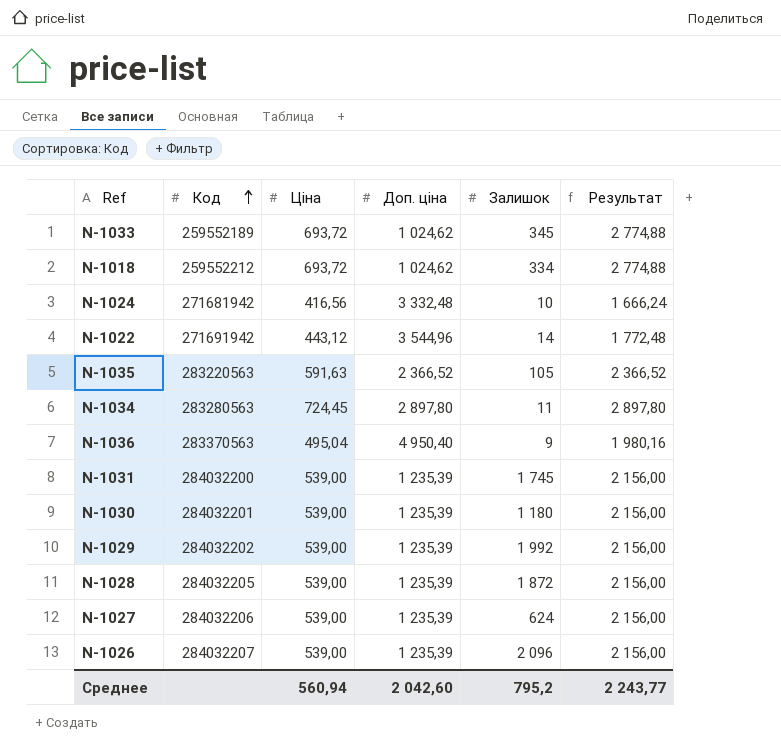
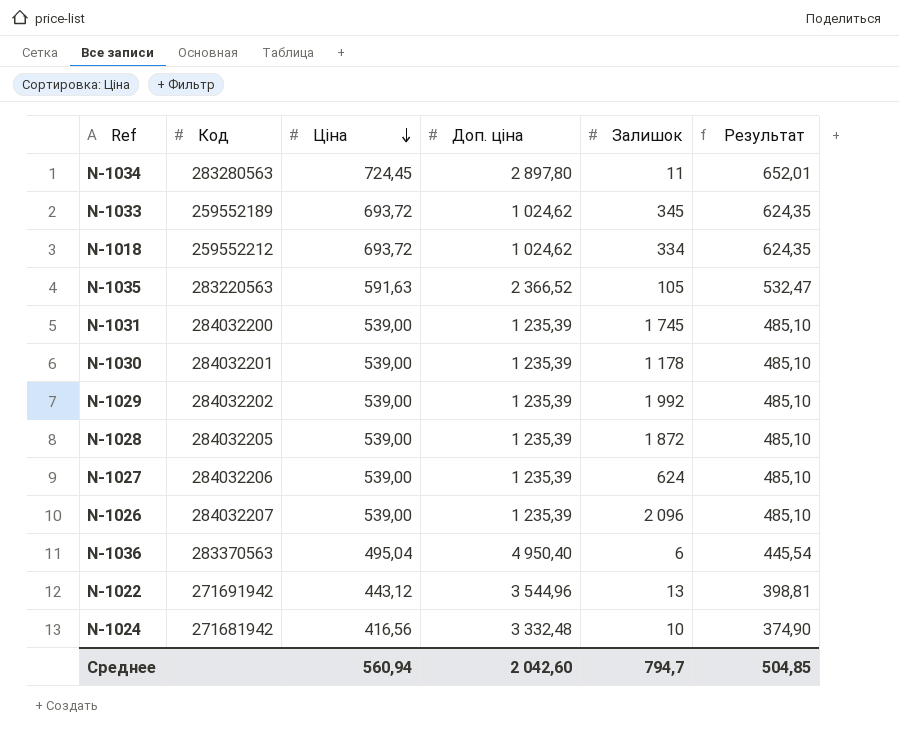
row order: Код ascending -> Ціна descending
column Результат | formula: [Ціна] * 4 -> [Ціна] * 0,9
N-1030 | Залишок: 1 180 -> 1 178
N-1036 | Залишок: 9 -> 6
N-1022 | Залишок: 14 -> 13
Среднее | Залишок: 795,2 -> 794,7
Среднее | Результат: 2 243,77 -> 504,85

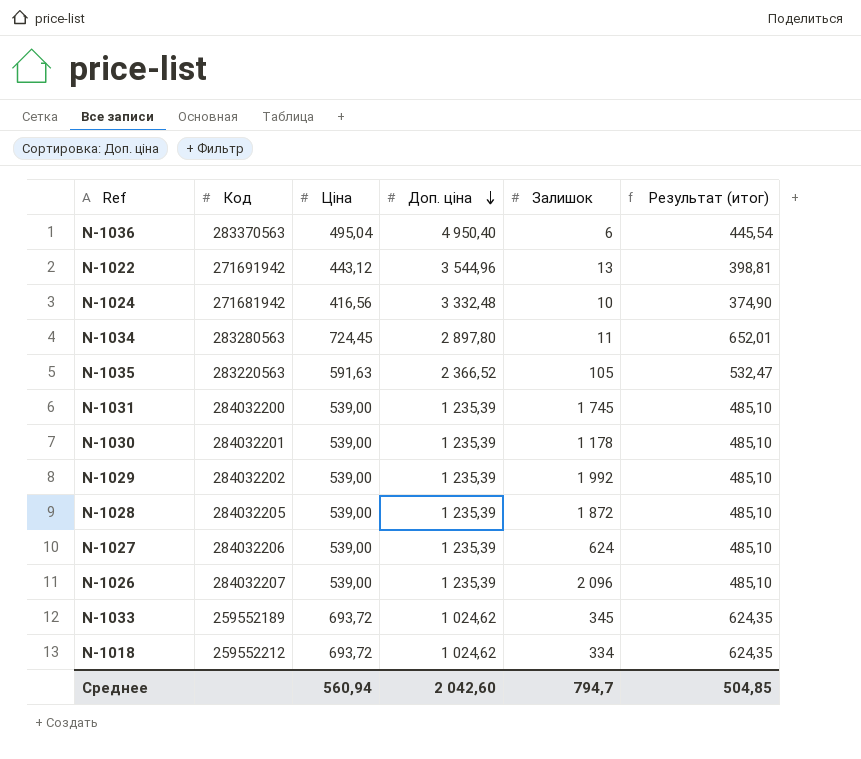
row order: Ціна descending -> Доп. ціна descending
column name: Результат -> Результат (итог)

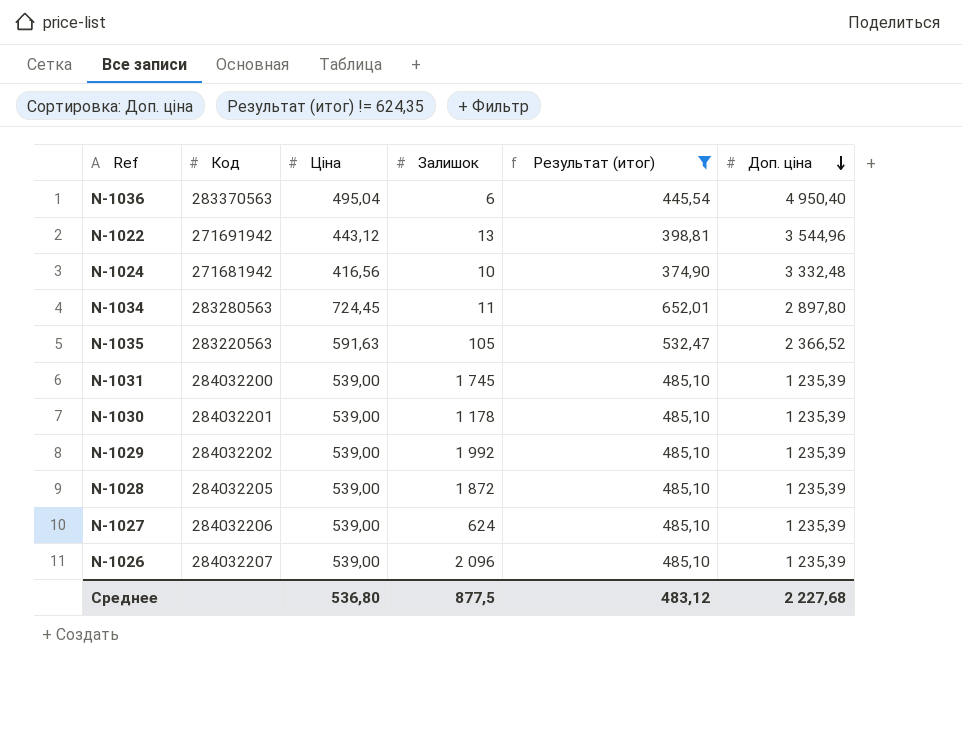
filter: none -> Результат (итог) != 624,35
column Доп. ціна | position: 4 -> 6
Среднее | Ціна: 560,94 -> 536,80
Среднее | Залишок: 794,7 -> 877,5
Среднее | Результат (итог): 504,85 -> 483,12
Среднее | Доп. ціна: 2 042,60 -> 2 227,68

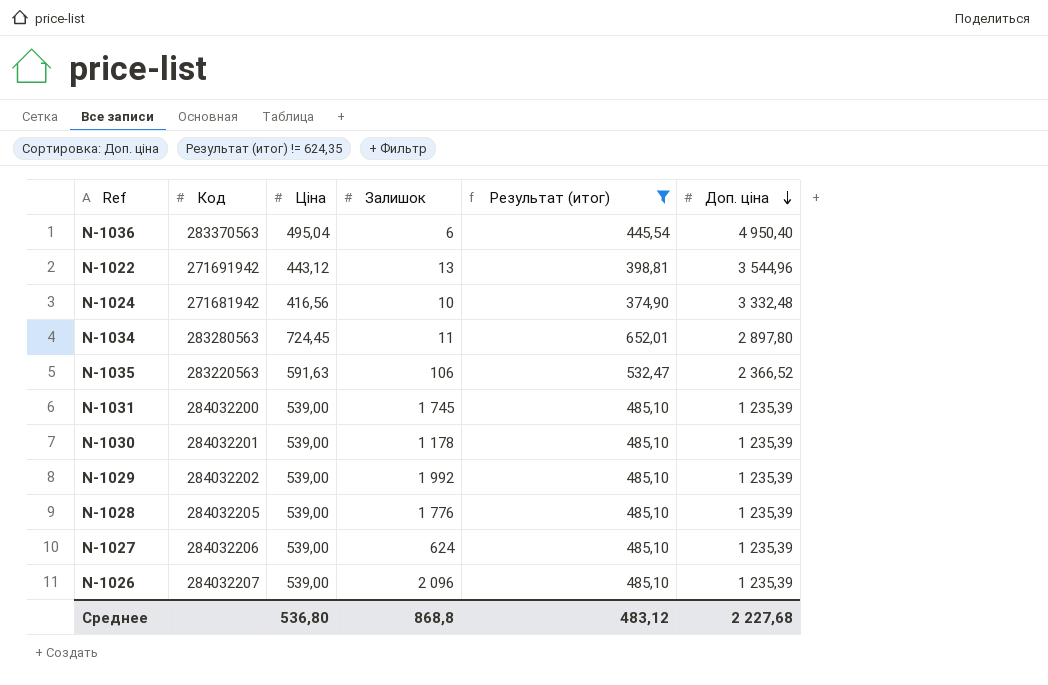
N-1035 | Залишок: 105 -> 106
N-1028 | Залишок: 1 872 -> 1 776
Среднее | Залишок: 877,5 -> 868,8

